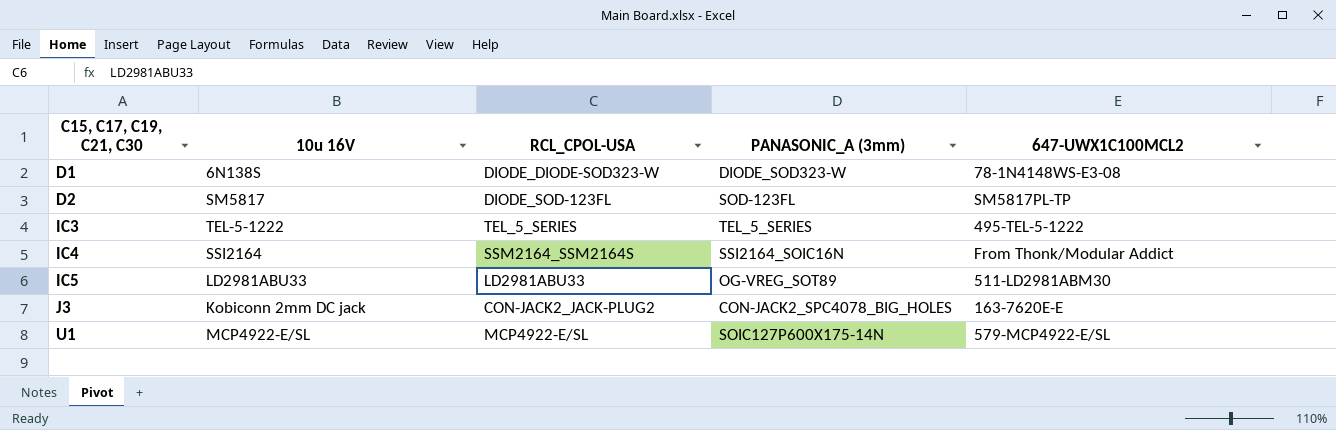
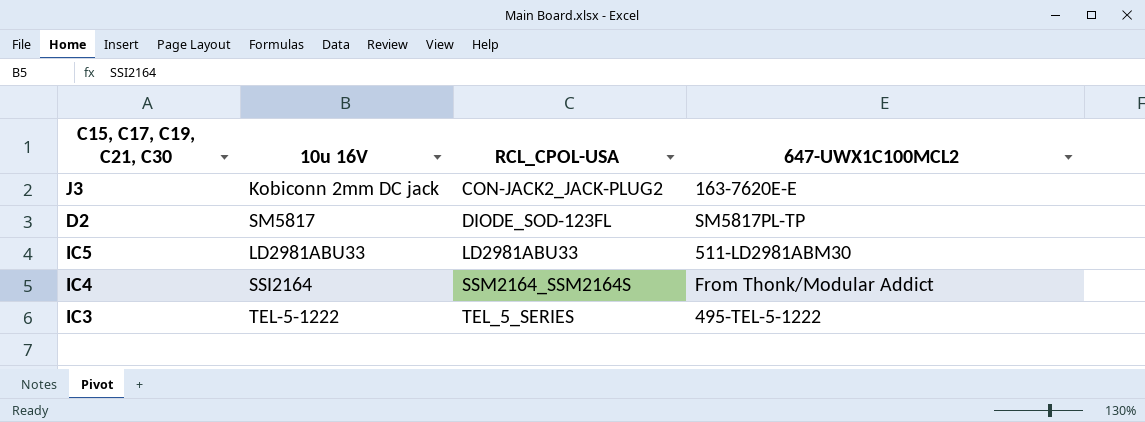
row order: C15, C17, C19, C21, C30 ascending -> RCL_CPOL-USA ascending
column PANASONIC_A (3mm) | position: 4 -> none
row D1: 6N138S | DIODE_DIODE-SOD323-W | DIODE_SOD323-W | 78-1N4148WS-E3-08 -> none
row U1: MCP4922-E/SL | MCP4922-E/SL | SOIC127P600X175-14N | 579-MCP4922-E/SL -> none

